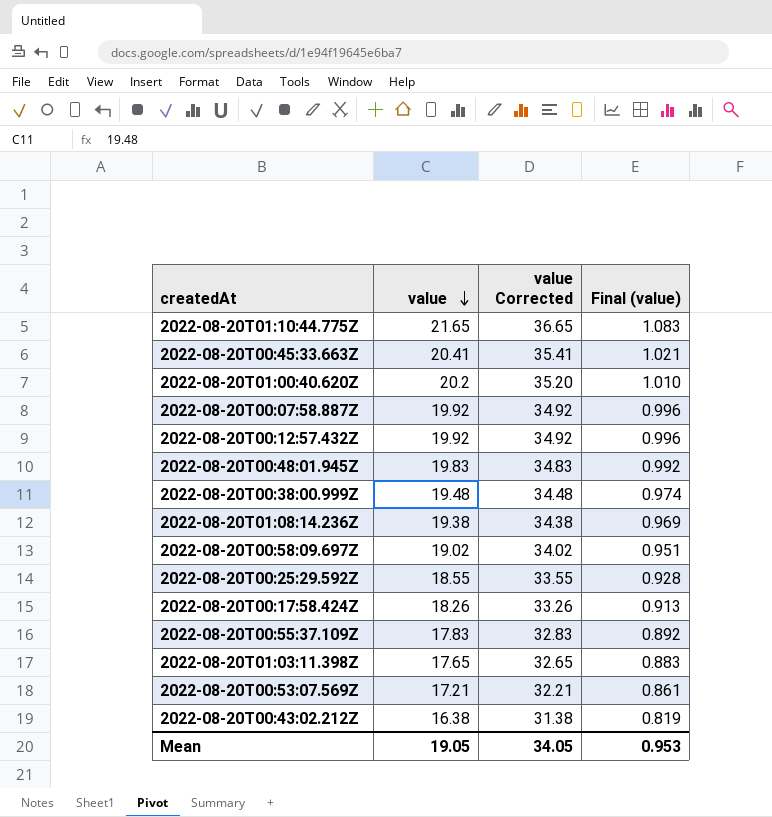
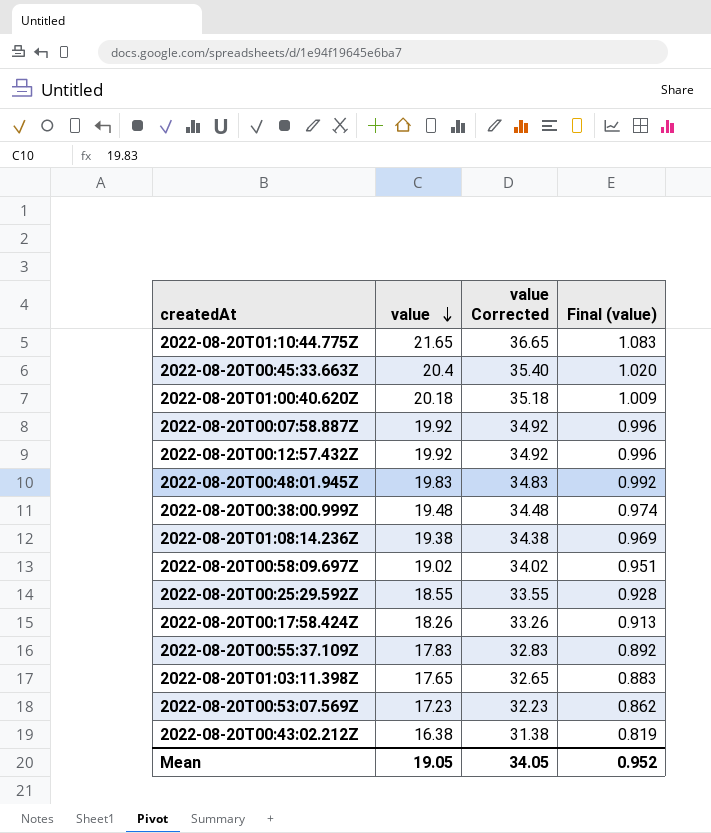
2022-08-20T00:45:33.663Z | value: 20.41 -> 20.4
2022-08-20T00:45:33.663Z | value Corrected: 35.41 -> 35.40
2022-08-20T00:45:33.663Z | Final (value): 1.021 -> 1.020
2022-08-20T01:00:40.620Z | value: 20.2 -> 20.18
2022-08-20T01:00:40.620Z | value Corrected: 35.20 -> 35.18
2022-08-20T01:00:40.620Z | Final (value): 1.010 -> 1.009
2022-08-20T00:53:07.569Z | value: 17.21 -> 17.23
2022-08-20T00:53:07.569Z | value Corrected: 32.21 -> 32.23
2022-08-20T00:53:07.569Z | Final (value): 0.861 -> 0.862
Mean | Final (value): 0.953 -> 0.952

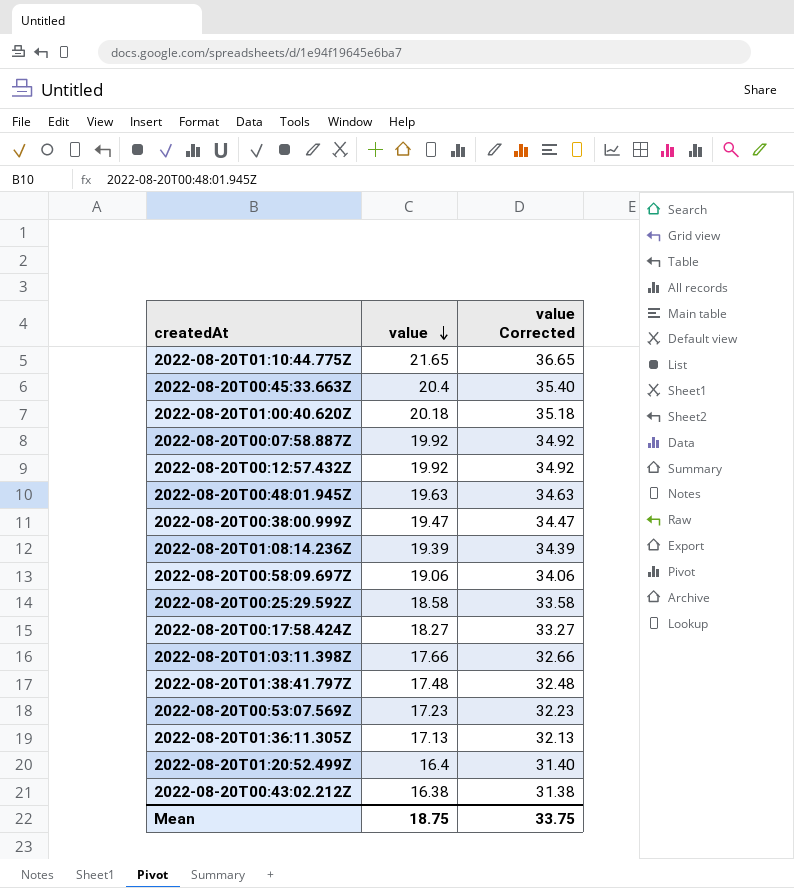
column Final (value) | formula: [value] * 0.05 -> none
row 2022-08-20T00:55:37.109Z: 17.83 | 32.83 | 0.892 -> none
2022-08-20T00:48:01.945Z | value: 19.83 -> 19.63
2022-08-20T00:48:01.945Z | value Corrected: 34.83 -> 34.63
2022-08-20T00:38:00.999Z | value: 19.48 -> 19.47
2022-08-20T00:38:00.999Z | value Corrected: 34.48 -> 34.47
2022-08-20T01:08:14.236Z | value: 19.38 -> 19.39
2022-08-20T01:08:14.236Z | value Corrected: 34.38 -> 34.39
2022-08-20T00:58:09.697Z | value: 19.02 -> 19.06
2022-08-20T00:58:09.697Z | value Corrected: 34.02 -> 34.06
2022-08-20T00:25:29.592Z | value: 18.55 -> 18.58
2022-08-20T00:25:29.592Z | value Corrected: 33.55 -> 33.58
2022-08-20T00:17:58.424Z | value: 18.26 -> 18.27
2022-08-20T00:17:58.424Z | value Corrected: 33.26 -> 33.27
2022-08-20T01:03:11.398Z | value: 17.65 -> 17.66
2022-08-20T01:03:11.398Z | value Corrected: 32.65 -> 32.66
row 2022-08-20T01:38:41.797Z: none -> 17.48 | 32.48
row 2022-08-20T01:36:11.305Z: none -> 17.13 | 32.13
row 2022-08-20T01:20:52.499Z: none -> 16.4 | 31.40
Mean | value: 19.05 -> 18.75
Mean | value Corrected: 34.05 -> 33.75

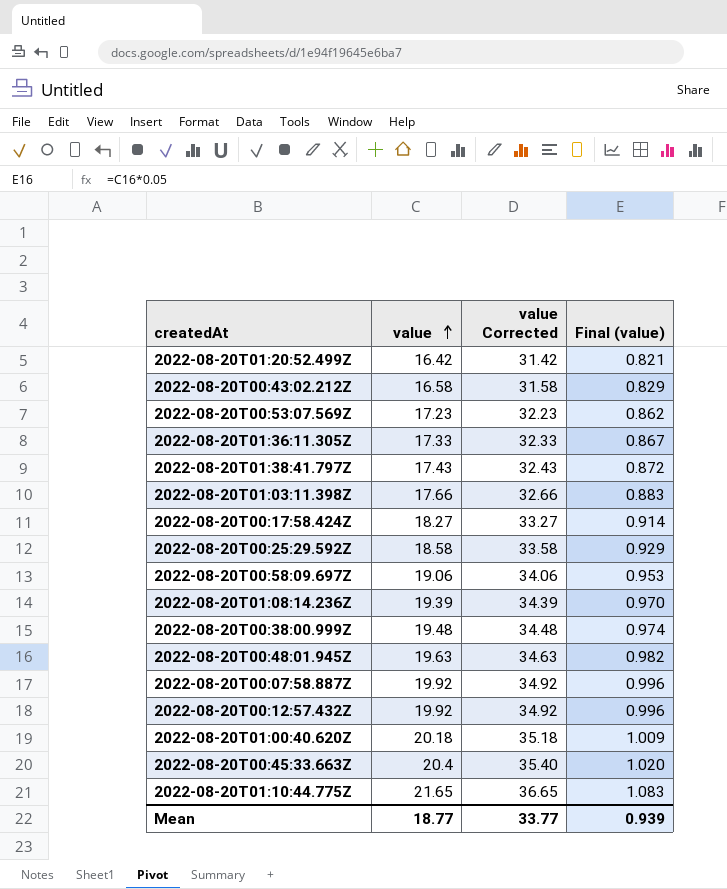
row order: value descending -> value ascending
column Final (value) | formula: none -> [value] * 0.05
2022-08-20T01:20:52.499Z | value: 16.4 -> 16.42
2022-08-20T01:20:52.499Z | value Corrected: 31.40 -> 31.42
2022-08-20T00:43:02.212Z | value: 16.38 -> 16.58
2022-08-20T00:43:02.212Z | value Corrected: 31.38 -> 31.58
2022-08-20T01:36:11.305Z | value: 17.13 -> 17.33
2022-08-20T01:36:11.305Z | value Corrected: 32.13 -> 32.33
2022-08-20T01:38:41.797Z | value: 17.48 -> 17.43
2022-08-20T01:38:41.797Z | value Corrected: 32.48 -> 32.43
2022-08-20T00:38:00.999Z | value: 19.47 -> 19.48
2022-08-20T00:38:00.999Z | value Corrected: 34.47 -> 34.48
Mean | value: 18.75 -> 18.77
Mean | value Corrected: 33.75 -> 33.77

